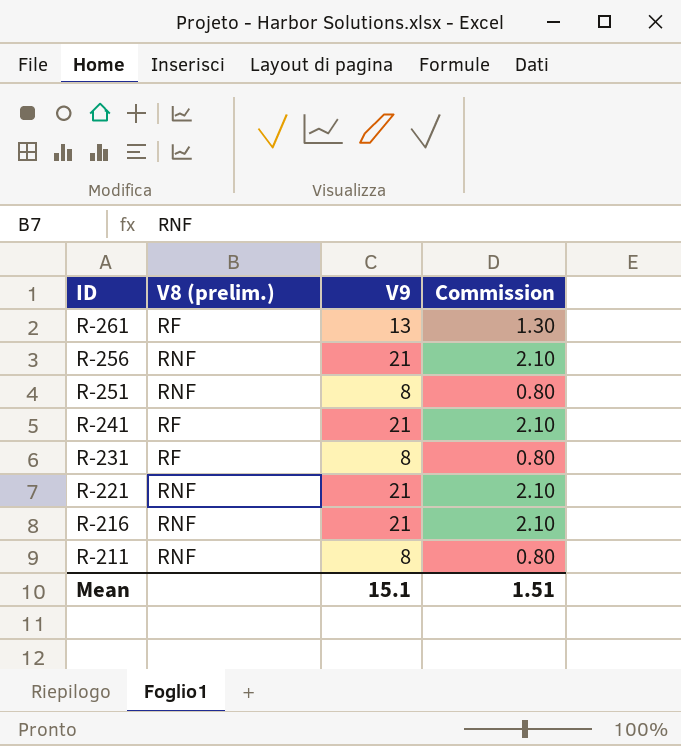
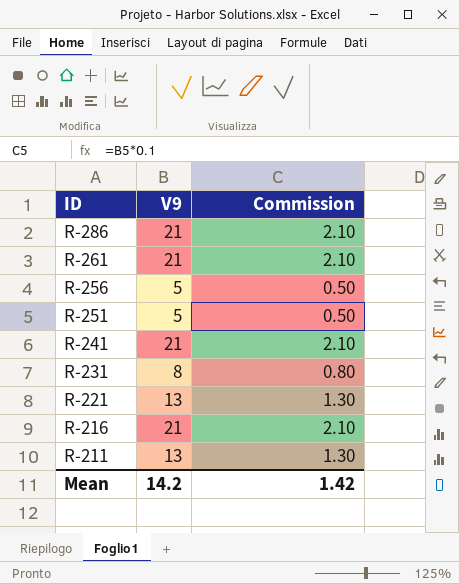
column V8 (prelim.) | position: 2 -> none
row R-286: none -> 21 | 2.10
R-261 | V9: 13 -> 21
R-261 | Commission: 1.30 -> 2.10
R-256 | V9: 21 -> 5
R-256 | Commission: 2.10 -> 0.50
R-251 | V9: 8 -> 5
R-251 | Commission: 0.80 -> 0.50
R-221 | V9: 21 -> 13
R-221 | Commission: 2.10 -> 1.30
R-211 | V9: 8 -> 13
R-211 | Commission: 0.80 -> 1.30
Mean | V9: 15.1 -> 14.2
Mean | Commission: 1.51 -> 1.42

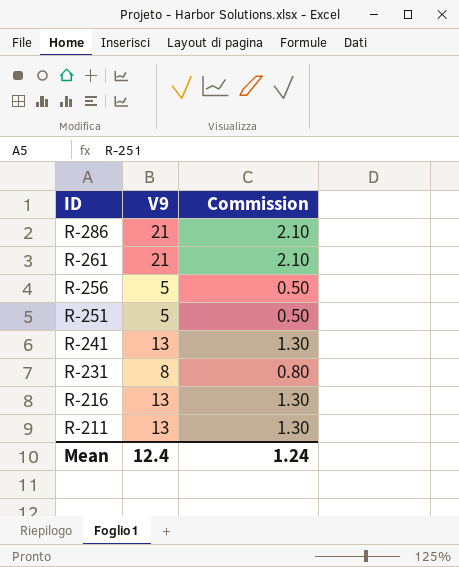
row R-221: 13 | 1.30 -> none
R-241 | V9: 21 -> 13
R-241 | Commission: 2.10 -> 1.30
R-216 | V9: 21 -> 13
R-216 | Commission: 2.10 -> 1.30
Mean | V9: 14.2 -> 12.4
Mean | Commission: 1.42 -> 1.24

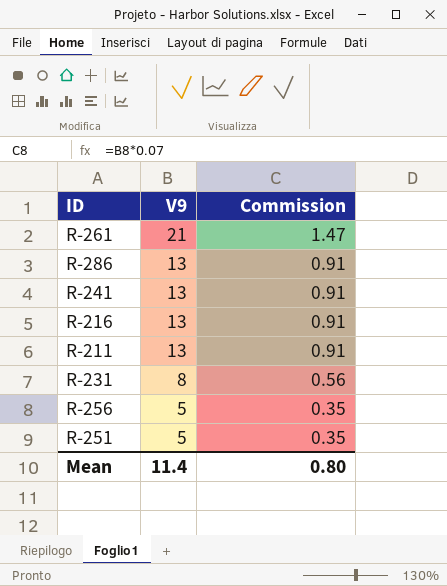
row order: ID descending -> V9 descending
column Commission | formula: [V9] * 0.1 -> [V9] * 0.07
R-286 | V9: 21 -> 13
Mean | V9: 12.4 -> 11.4
Mean | Commission: 1.24 -> 0.80

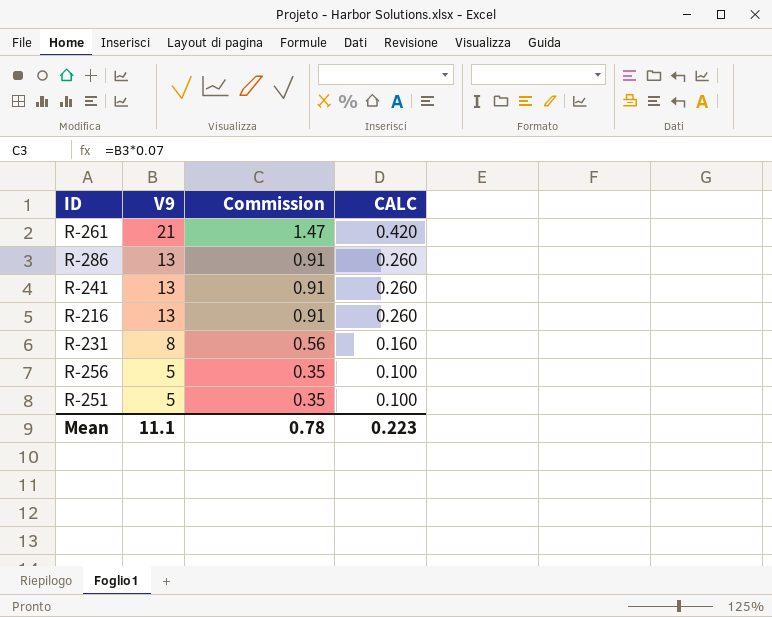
column CALC | formula: none -> [V9] * 0.02
row R-211: 13 | 0.91 -> none
Mean | V9: 11.4 -> 11.1
Mean | Commission: 0.80 -> 0.78

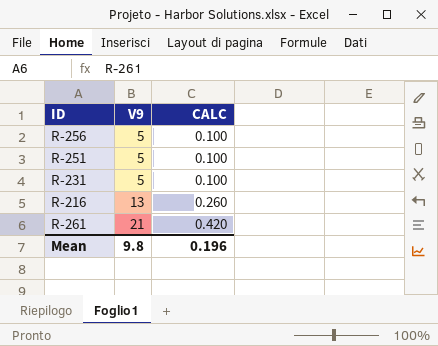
row order: V9 descending -> V9 ascending
column Commission | formula: [V9] * 0.07 -> none
row R-286: 13 | 0.91 | 0.260 -> none
row R-241: 13 | 0.91 | 0.260 -> none
R-231 | V9: 8 -> 5
R-231 | CALC: 0.160 -> 0.100
Mean | V9: 11.1 -> 9.8
Mean | CALC: 0.223 -> 0.196

